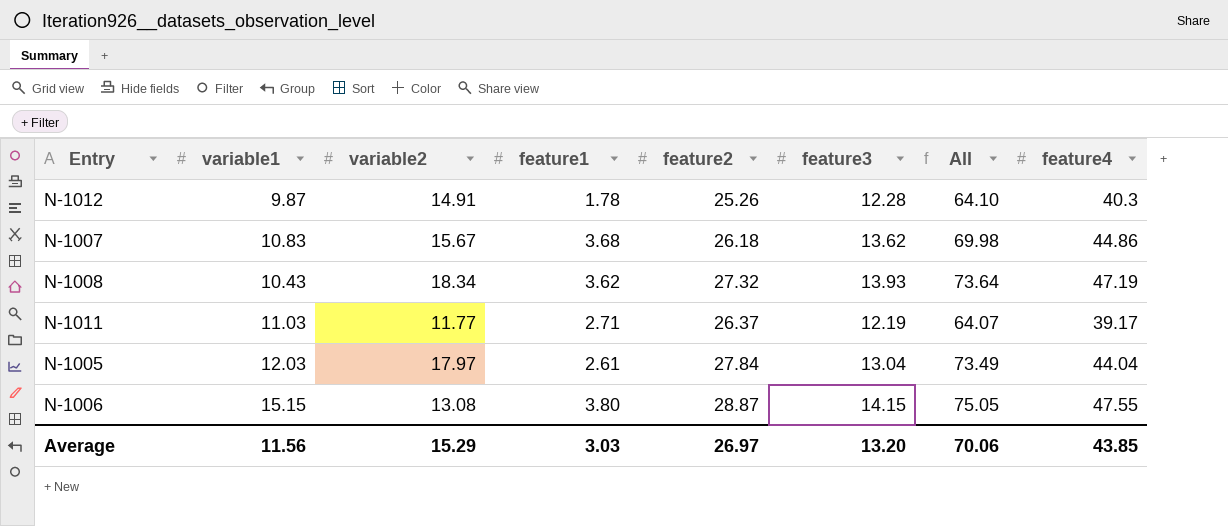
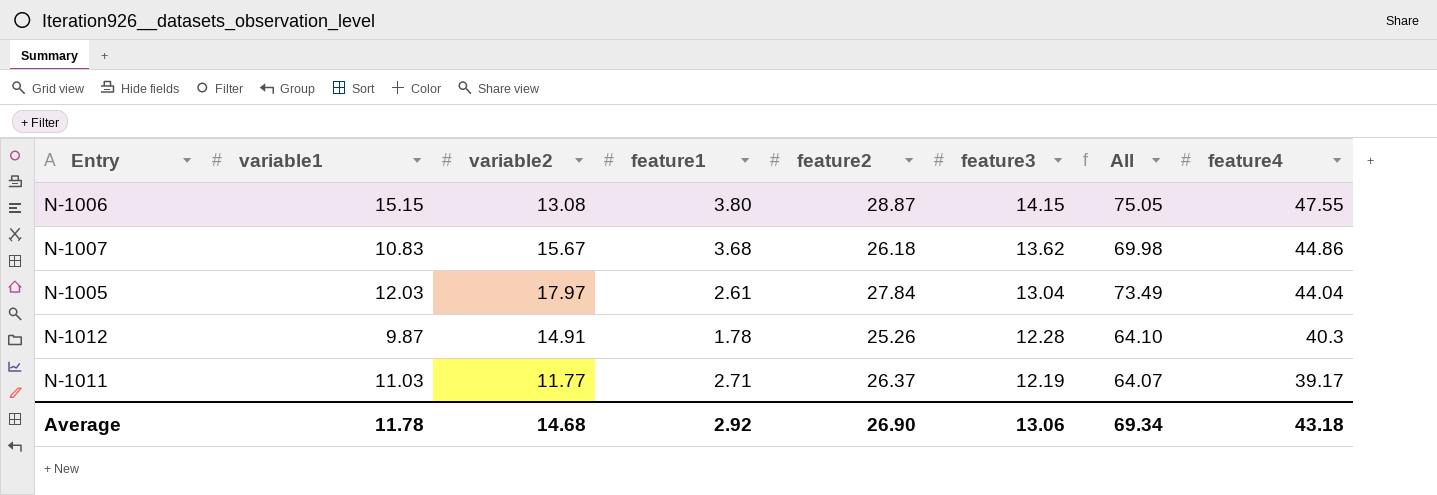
row order: none -> feature3 descending
row N-1008: 10.43 | 18.34 | 3.62 | 27.32 | 13.93 | 73.64 | 47.19 -> none
Average | variable1: 11.56 -> 11.78
Average | variable2: 15.29 -> 14.68
Average | feature1: 3.03 -> 2.92
Average | feature2: 26.97 -> 26.90
Average | feature3: 13.20 -> 13.06
Average | All: 70.06 -> 69.34
Average | feature4: 43.85 -> 43.18

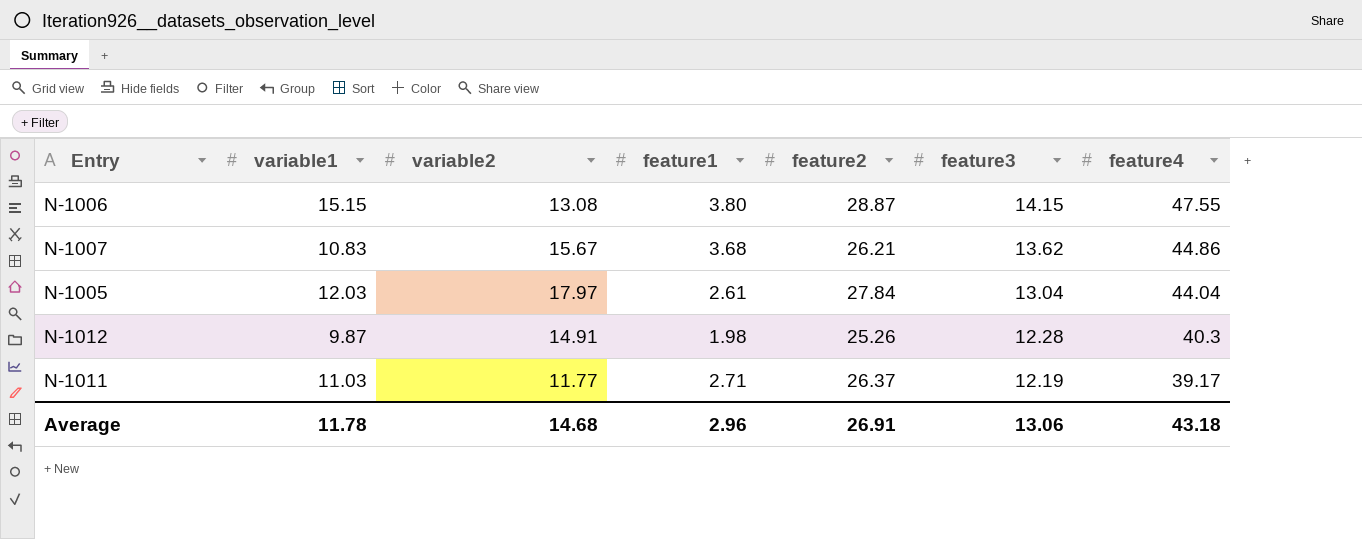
column All | formula: [variable1] + [variable2] + [feature1] + [feature2] + [feature3] -> none
N-1007 | feature2: 26.18 -> 26.21
N-1012 | feature1: 1.78 -> 1.98
Average | feature1: 2.92 -> 2.96
Average | feature2: 26.90 -> 26.91

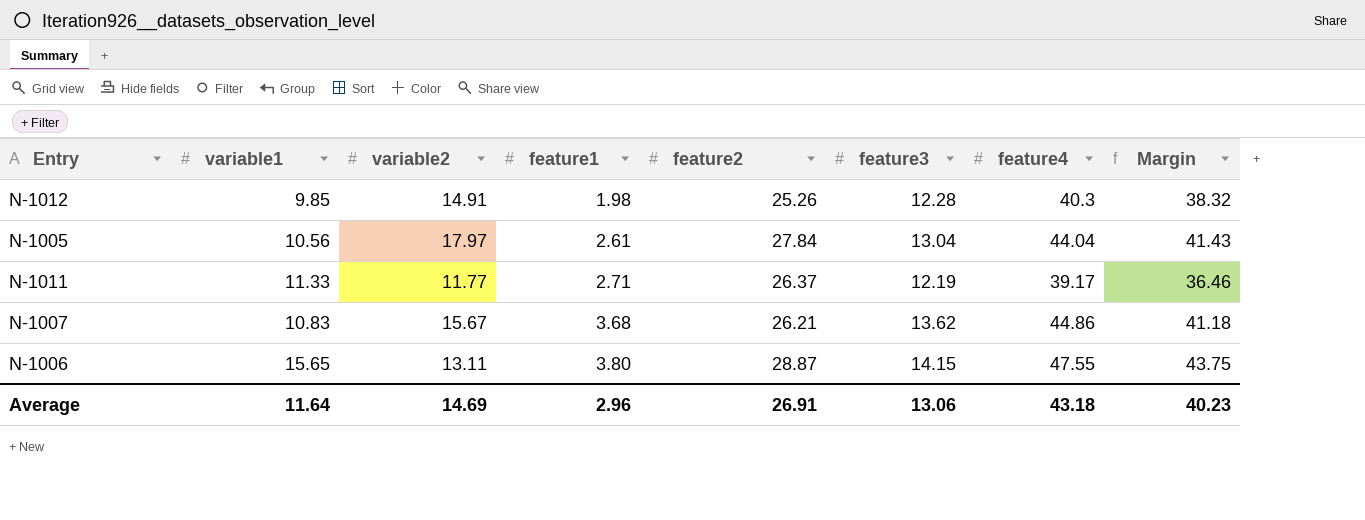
row order: feature3 descending -> feature1 ascending
column Margin | formula: none -> [feature4] - [feature1]
N-1012 | variable1: 9.87 -> 9.85
N-1005 | variable1: 12.03 -> 10.56
N-1011 | variable1: 11.03 -> 11.33
N-1006 | variable1: 15.15 -> 15.65
N-1006 | variable2: 13.08 -> 13.11
Average | variable1: 11.78 -> 11.64
Average | variable2: 14.68 -> 14.69

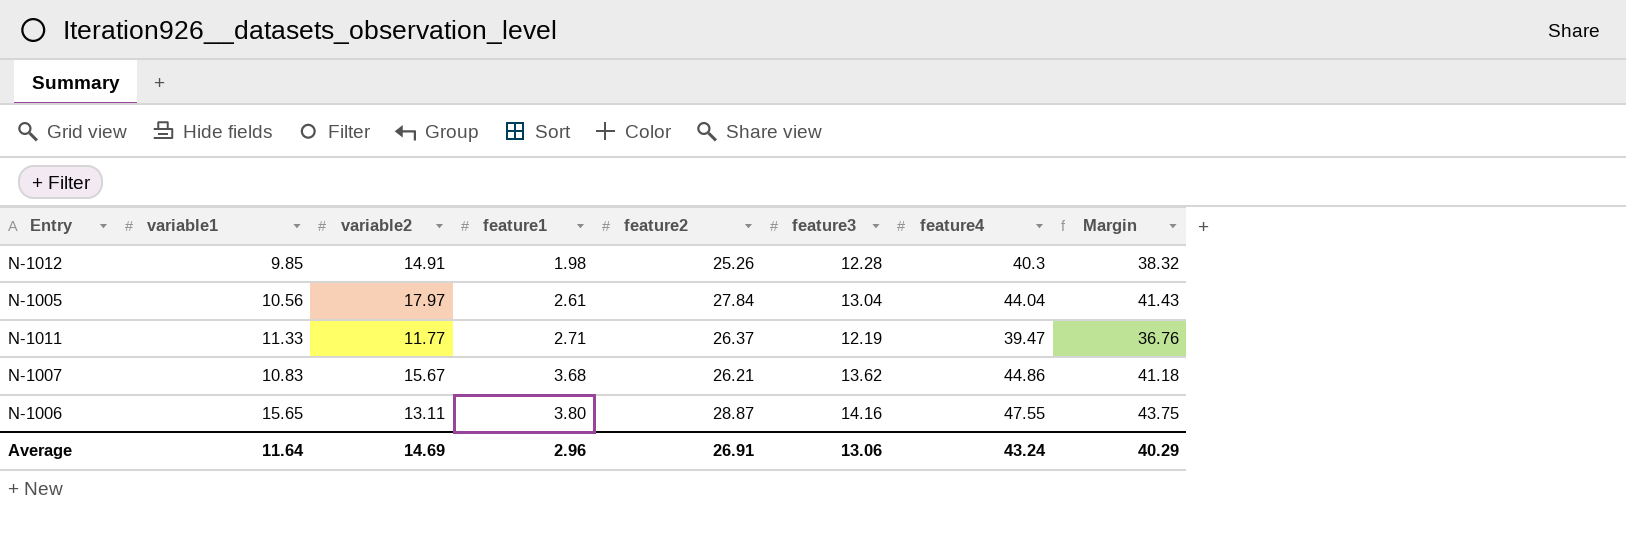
N-1011 | feature4: 39.17 -> 39.47
N-1011 | Margin: 36.46 -> 36.76
N-1006 | feature3: 14.15 -> 14.16
Average | feature4: 43.18 -> 43.24
Average | Margin: 40.23 -> 40.29

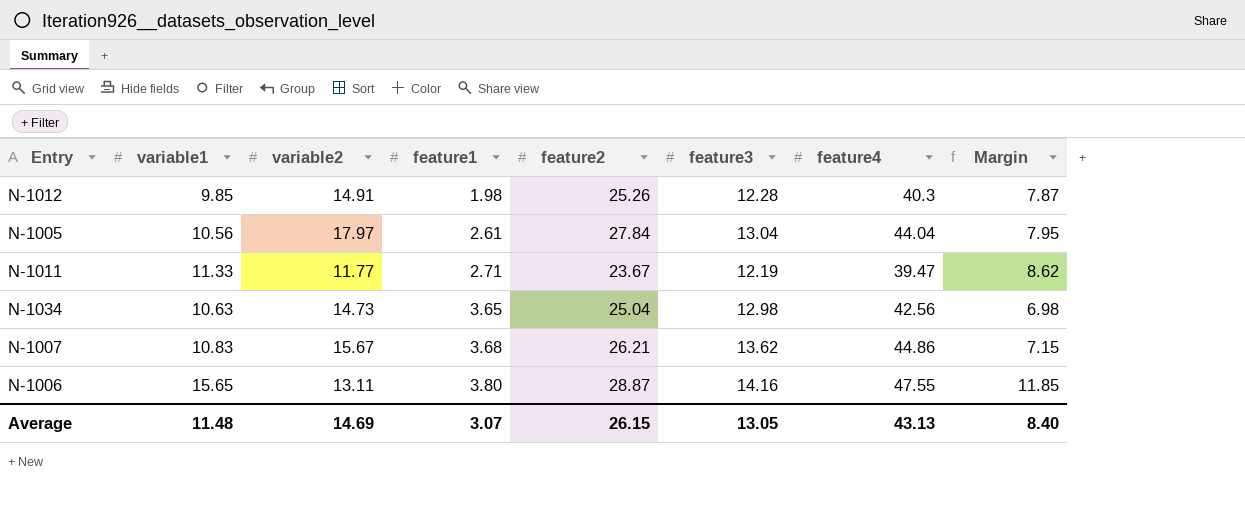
column Margin | formula: [feature4] - [feature1] -> [variable1] - [feature1]
N-1011 | feature2: 26.37 -> 23.67
row N-1034: none -> 10.63 | 14.73 | 3.65 | 25.04 | 12.98 | 42.56 | 6.98
Average | variable1: 11.64 -> 11.48
Average | feature1: 2.96 -> 3.07
Average | feature2: 26.91 -> 26.15
Average | feature3: 13.06 -> 13.05
Average | feature4: 43.24 -> 43.13
Average | Margin: 40.29 -> 8.40

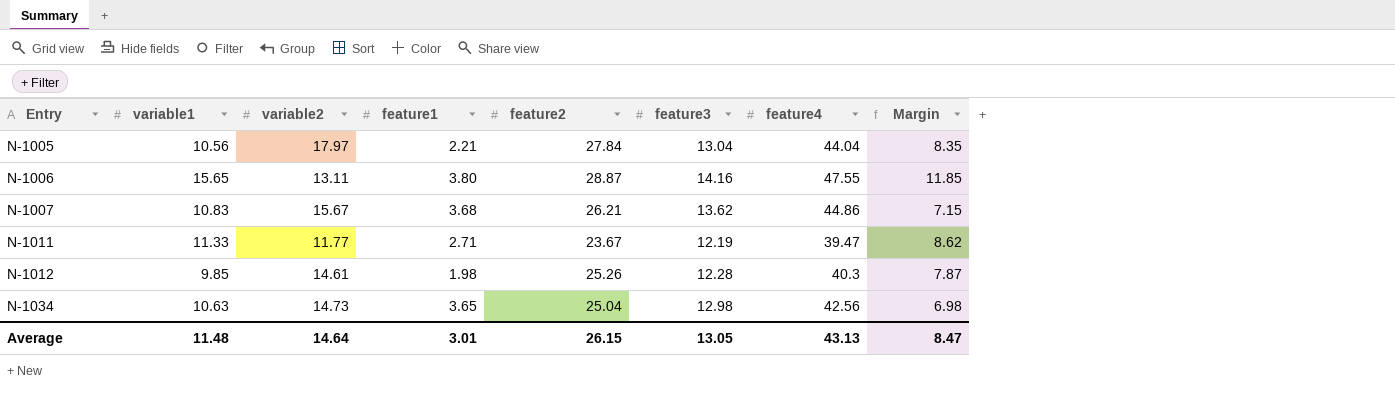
row order: feature1 ascending -> Entry ascending
N-1005 | feature1: 2.61 -> 2.21
N-1005 | Margin: 7.95 -> 8.35
N-1012 | variable2: 14.91 -> 14.61
Average | variable2: 14.69 -> 14.64
Average | feature1: 3.07 -> 3.01
Average | Margin: 8.40 -> 8.47

